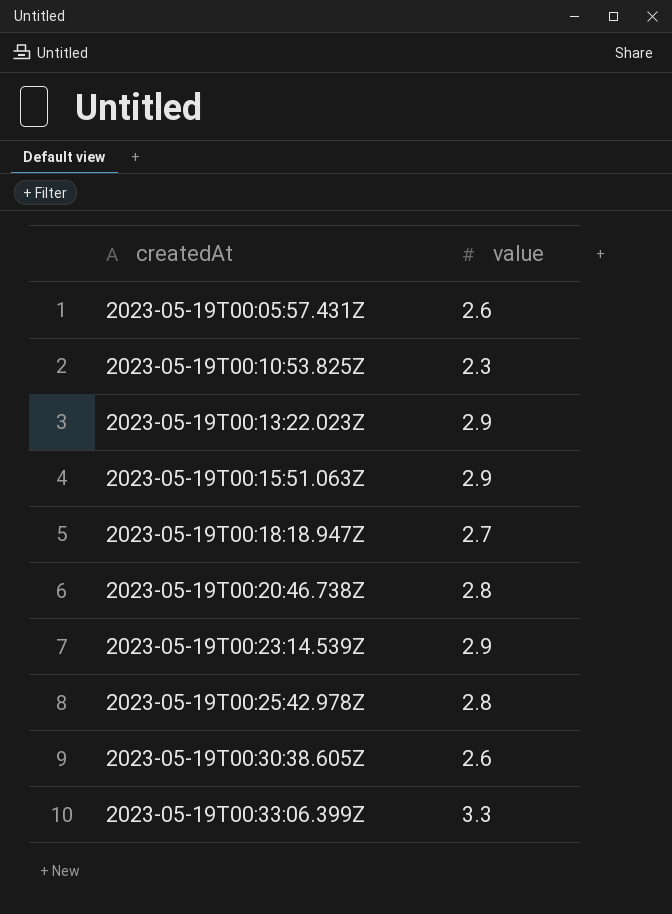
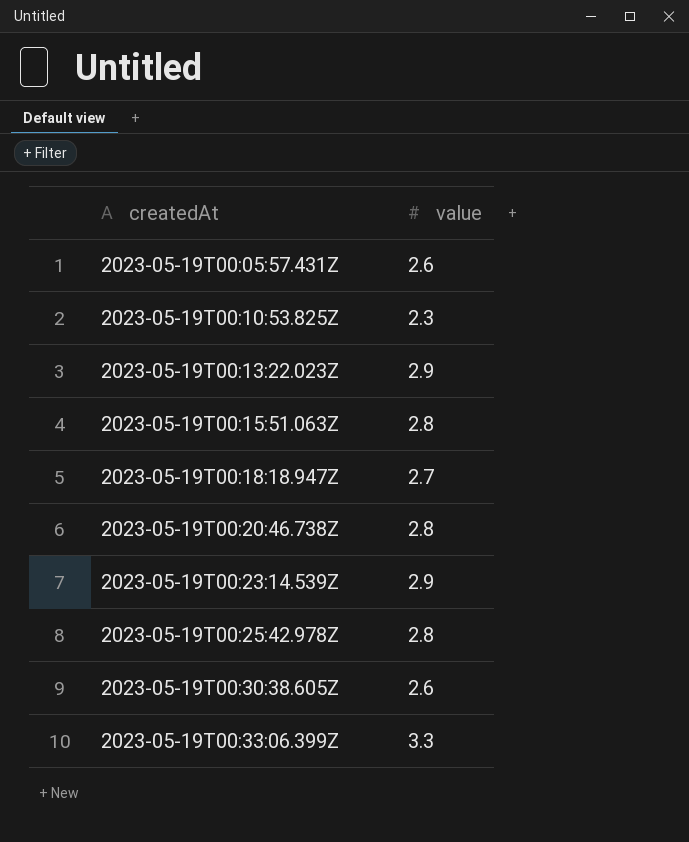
2023-05-19T00:15:51.063Z | value: 2.9 -> 2.8

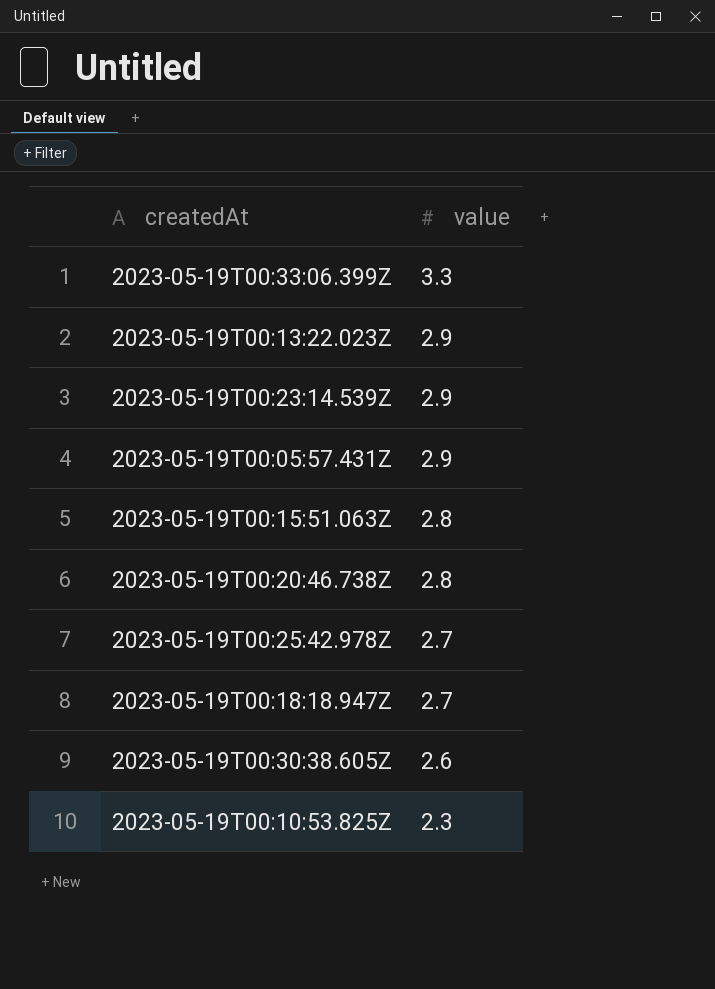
row order: createdAt ascending -> value descending
2023-05-19T00:05:57.431Z | value: 2.6 -> 2.9
2023-05-19T00:25:42.978Z | value: 2.8 -> 2.7

